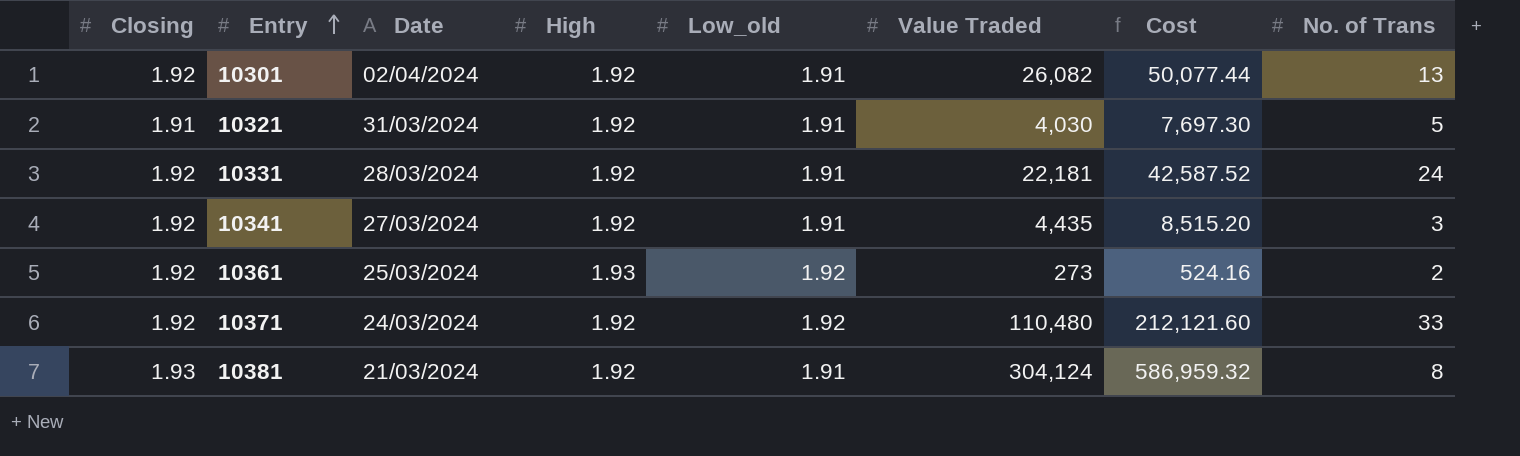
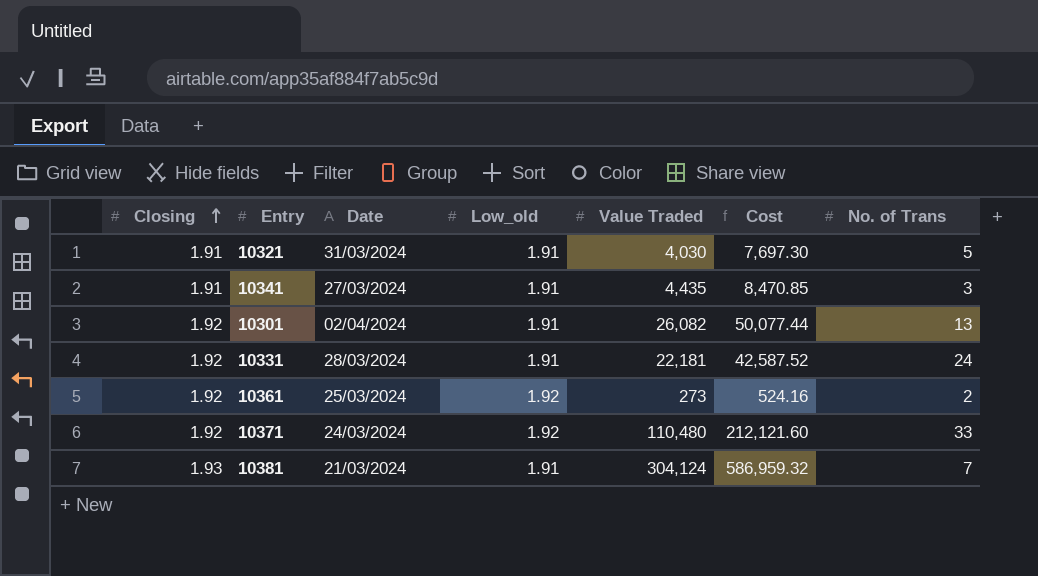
row order: Entry ascending -> Closing ascending
column High | position: 4 -> none
10341 | Closing: 1.92 -> 1.91
10341 | Cost: 8,515.20 -> 8,470.85
10381 | No. of Trans: 8 -> 7

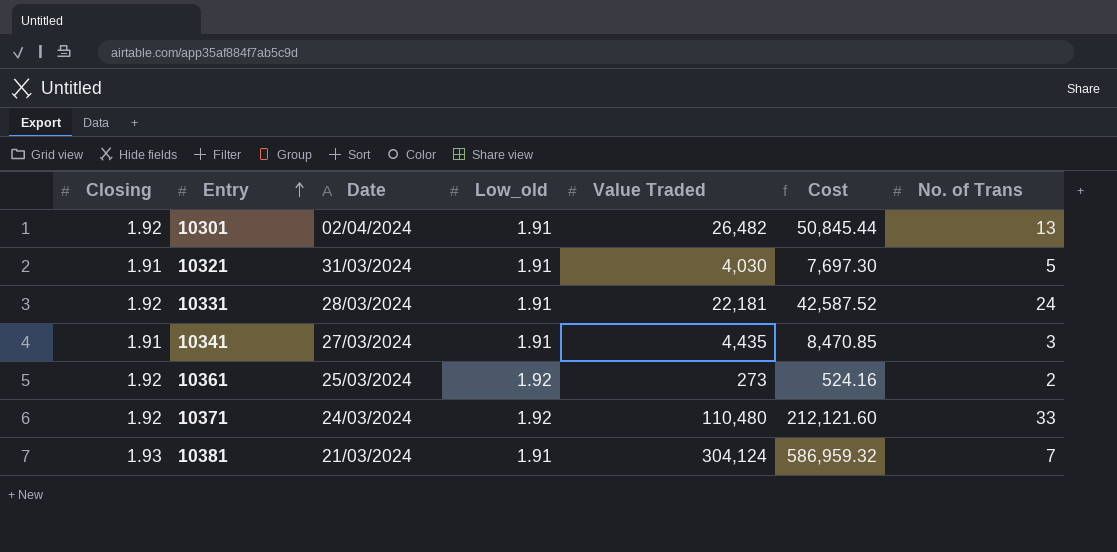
row order: Closing ascending -> Entry ascending
10301 | Value Traded: 26,082 -> 26,482
10301 | Cost: 50,077.44 -> 50,845.44

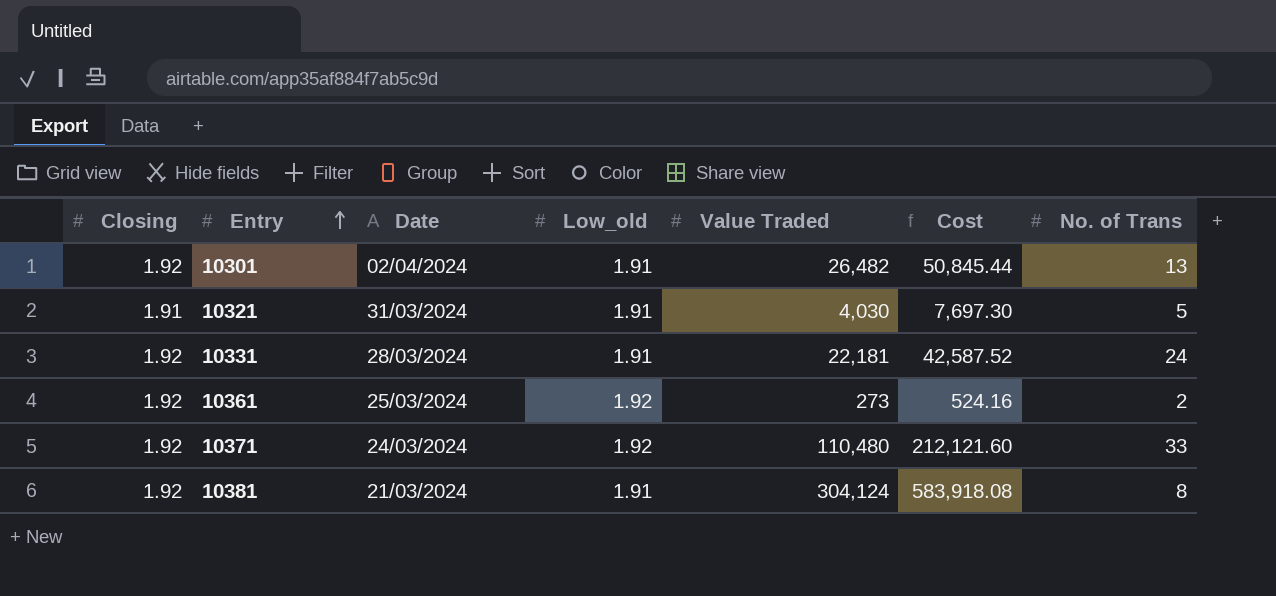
row 10341: 1.91 | 27/03/2024 | 1.91 | 4,435 | 8,470.85 | 3 -> none
10381 | Closing: 1.93 -> 1.92
10381 | Cost: 586,959.32 -> 583,918.08
10381 | No. of Trans: 7 -> 8

